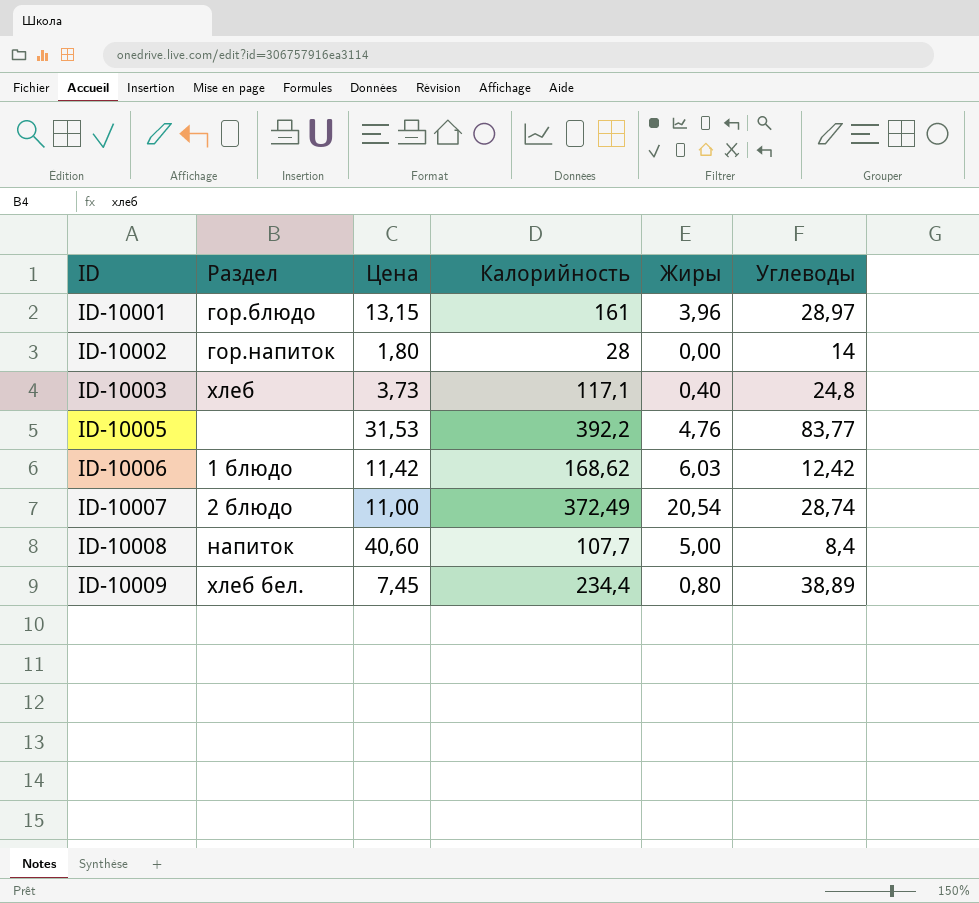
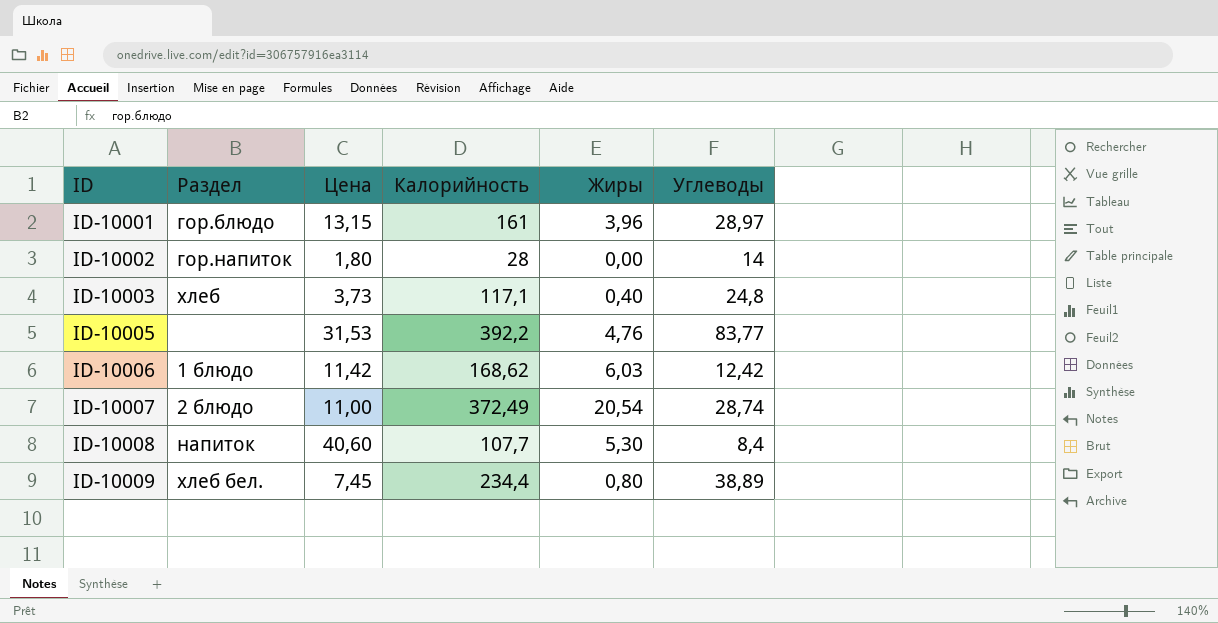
ID-10008 | Жиры: 5,00 -> 5,30

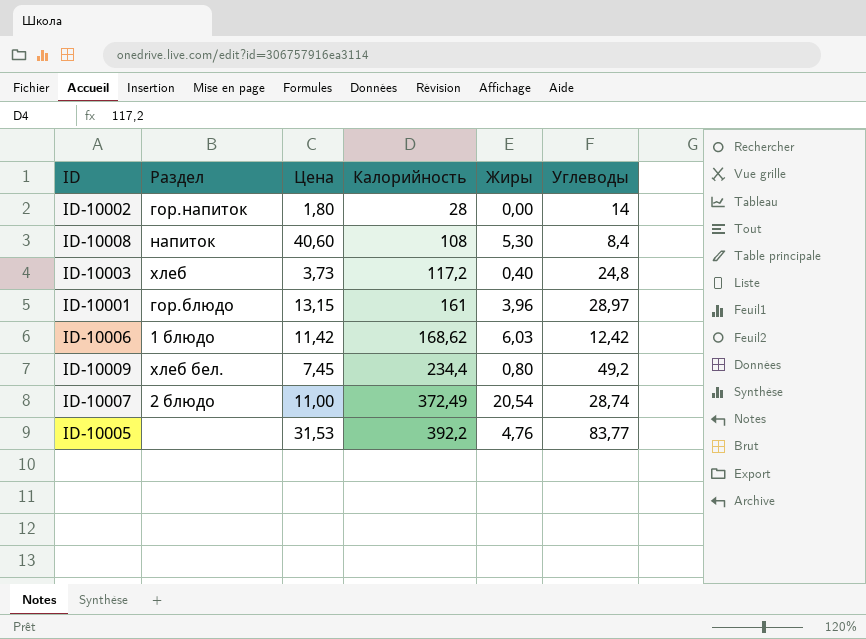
row order: ID ascending -> Калорийность ascending
ID-10008 | Калорийность: 107,7 -> 108
ID-10003 | Калорийность: 117,1 -> 117,2
ID-10009 | Углеводы: 38,89 -> 49,2

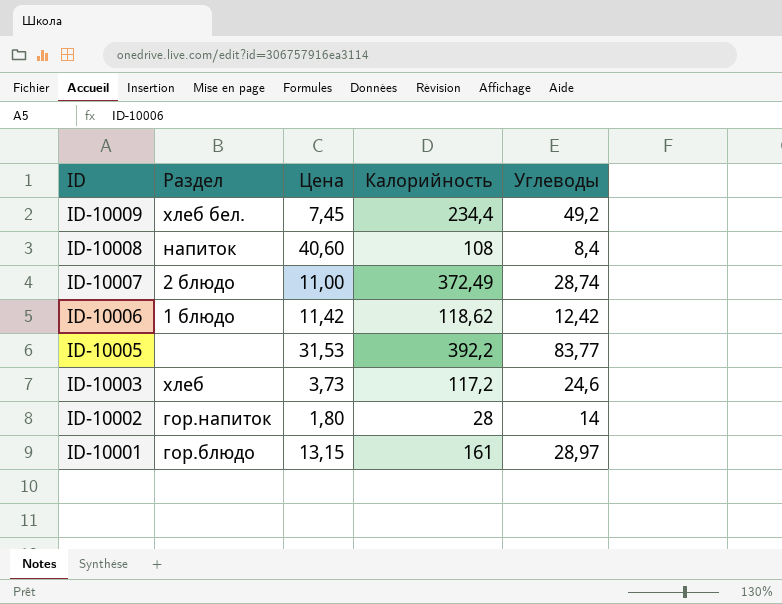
row order: Калорийность ascending -> ID descending
column Жиры | position: 5 -> none
ID-10006 | Калорийность: 168,62 -> 118,62
ID-10003 | Углеводы: 24,8 -> 24,6

